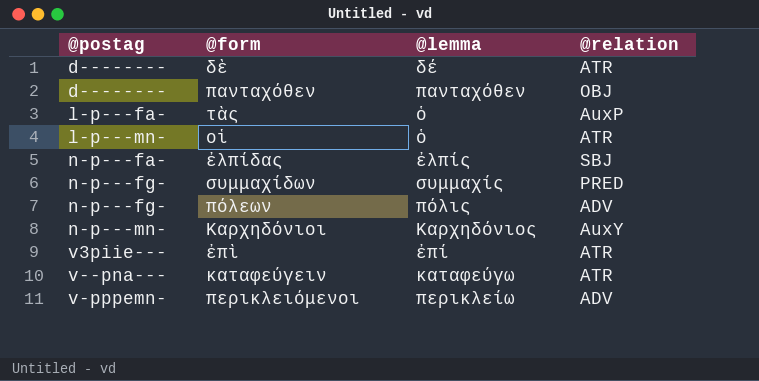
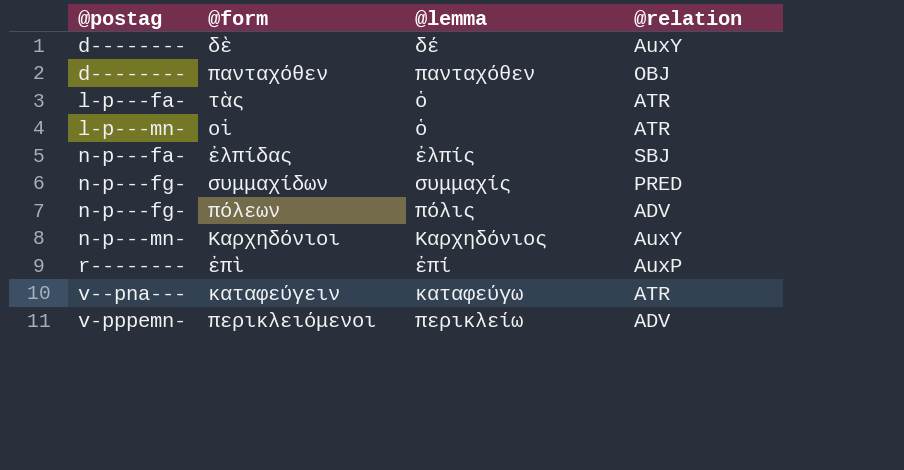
δὲ | @relation: ATR -> AuxY
τὰς | @relation: AuxP -> ATR
ἐπὶ | @postag: v3piie--- -> r--------
ἐπὶ | @relation: ATR -> AuxP

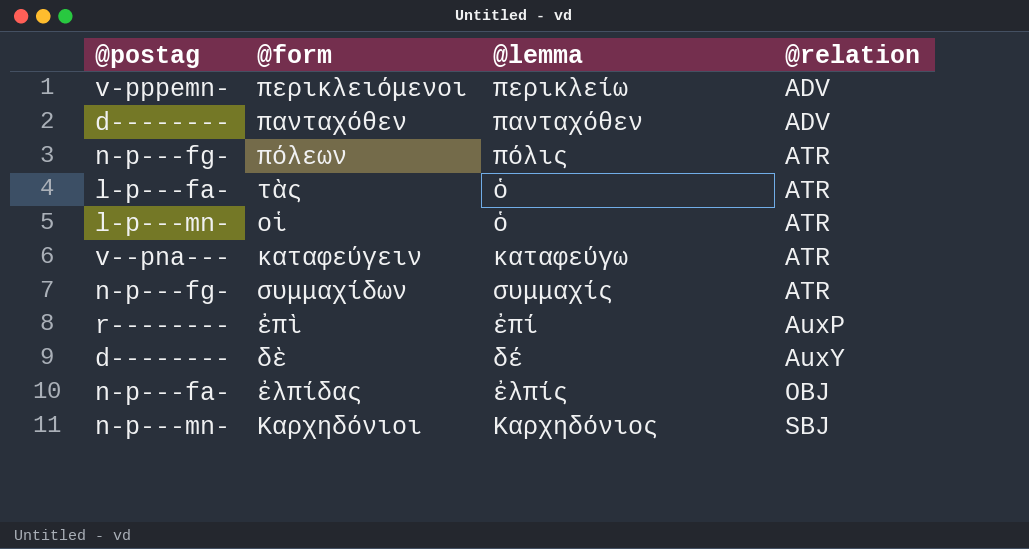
row order: @postag ascending -> @relation ascending
πανταχόθεν | @relation: OBJ -> ADV
πόλεων | @relation: ADV -> ATR
συμμαχίδων | @relation: PRED -> ATR
ἐλπίδας | @relation: SBJ -> OBJ
Καρχηδόνιοι | @relation: AuxY -> SBJ

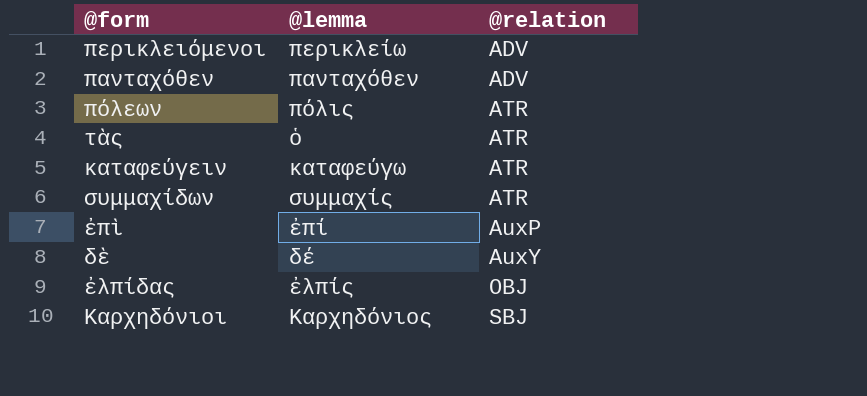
column @postag | position: 1 -> none
row οἱ: l-p---mn- | ὁ | ATR -> none

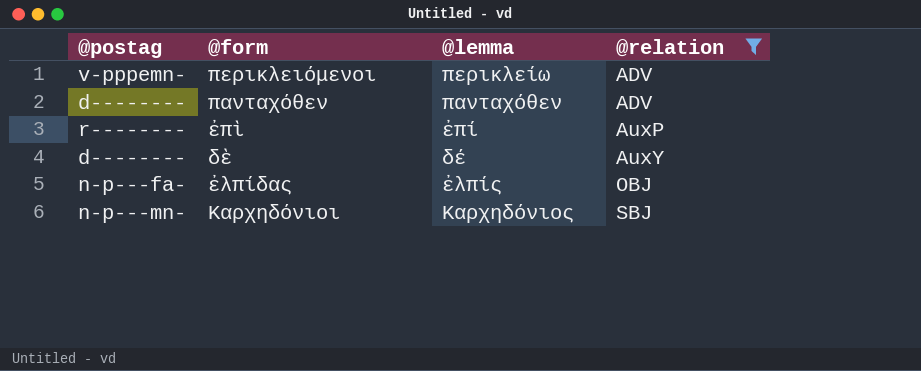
filter: none -> @relation != ATR
column @postag | position: none -> 1

